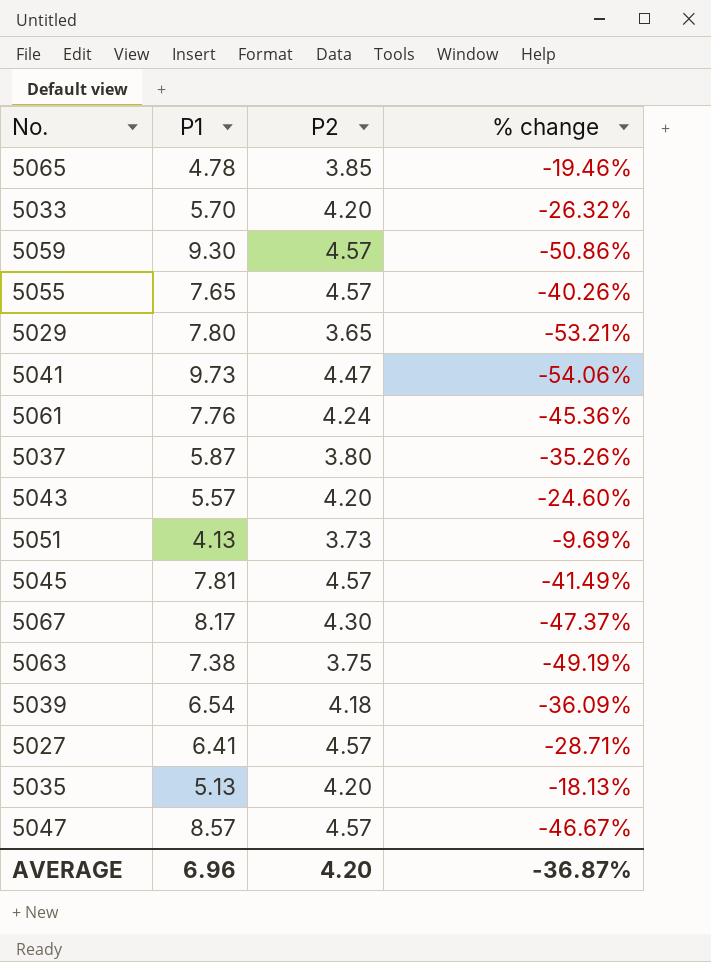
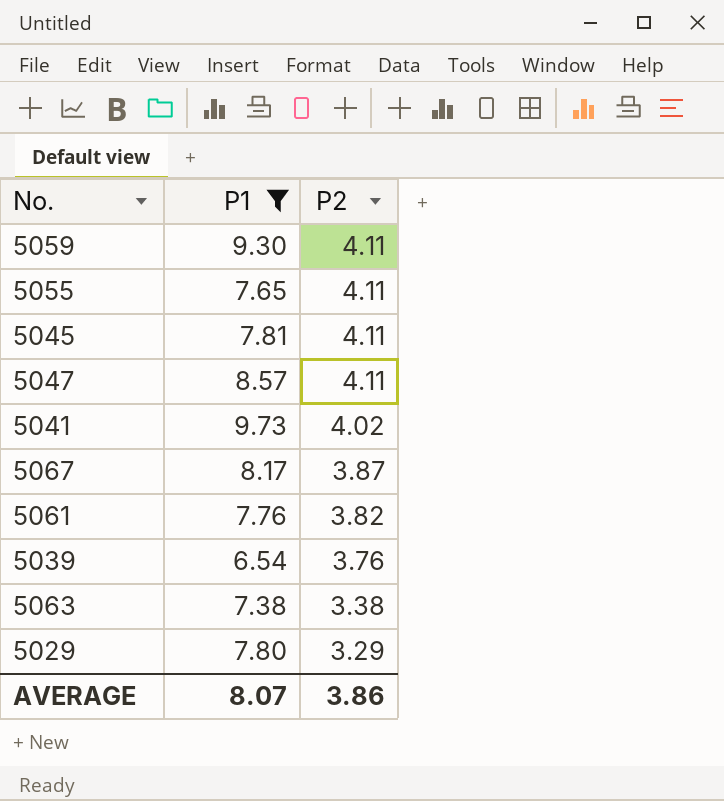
filter: none -> P1 >= 6.54
row order: none -> P2 descending
column % change | formula: ([P2] - [P1]) / [P1] -> none
5059 | P2: 4.57 -> 4.11
5055 | P2: 4.57 -> 4.11
5045 | P2: 4.57 -> 4.11
5047 | P2: 4.57 -> 4.11
5041 | P2: 4.47 -> 4.02
5067 | P2: 4.30 -> 3.87
5061 | P2: 4.24 -> 3.82
5039 | P2: 4.18 -> 3.76
5063 | P2: 3.75 -> 3.38
5029 | P2: 3.65 -> 3.29
AVERAGE | P1: 6.96 -> 8.07
AVERAGE | P2: 4.20 -> 3.86

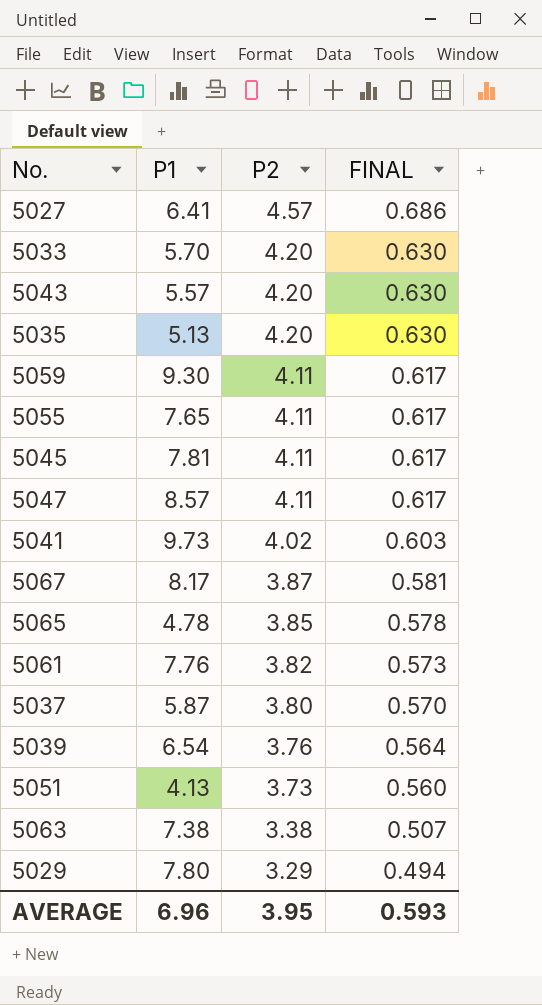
filter: P1 >= 6.54 -> none
column FINAL | formula: none -> [P2] * 0.15
AVERAGE | P1: 8.07 -> 6.96
AVERAGE | P2: 3.86 -> 3.95

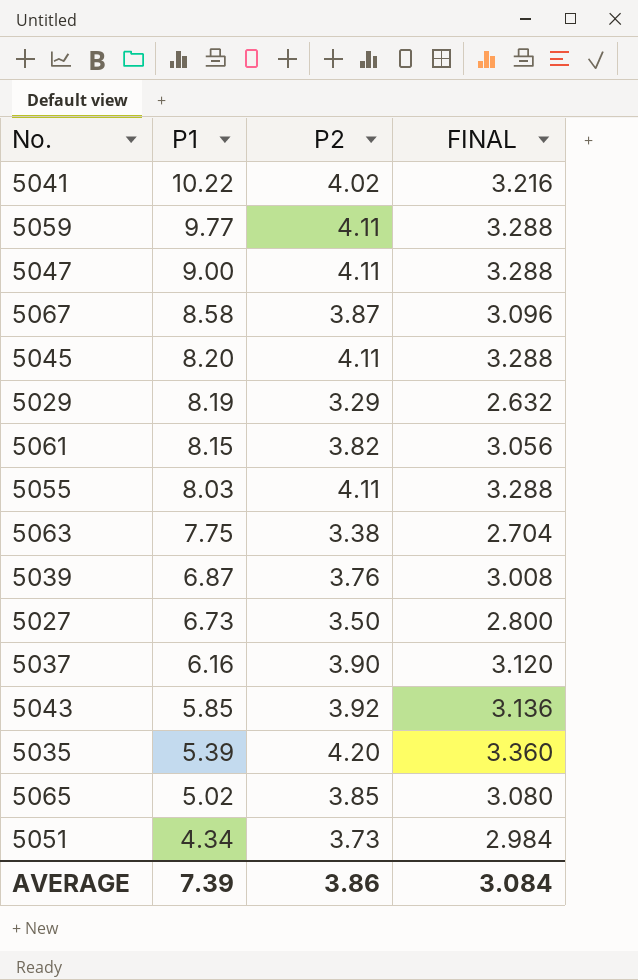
row order: P2 descending -> P1 descending
column FINAL | formula: [P2] * 0.15 -> [P2] * 0.8
row 5033: 5.70 | 4.20 | 0.630 -> none
5041 | P1: 9.73 -> 10.22
5059 | P1: 9.30 -> 9.77
5047 | P1: 8.57 -> 9.00
5067 | P1: 8.17 -> 8.58
5045 | P1: 7.81 -> 8.20
5029 | P1: 7.80 -> 8.19
5061 | P1: 7.76 -> 8.15
5055 | P1: 7.65 -> 8.03
5063 | P1: 7.38 -> 7.75
5039 | P1: 6.54 -> 6.87
5027 | P1: 6.41 -> 6.73
5027 | P2: 4.57 -> 3.50
5037 | P1: 5.87 -> 6.16
5037 | P2: 3.80 -> 3.90
5043 | P1: 5.57 -> 5.85
5043 | P2: 4.20 -> 3.92
5035 | P1: 5.13 -> 5.39
5065 | P1: 4.78 -> 5.02
5051 | P1: 4.13 -> 4.34
AVERAGE | P1: 6.96 -> 7.39
AVERAGE | P2: 3.95 -> 3.86
AVERAGE | FINAL: 0.593 -> 3.084

